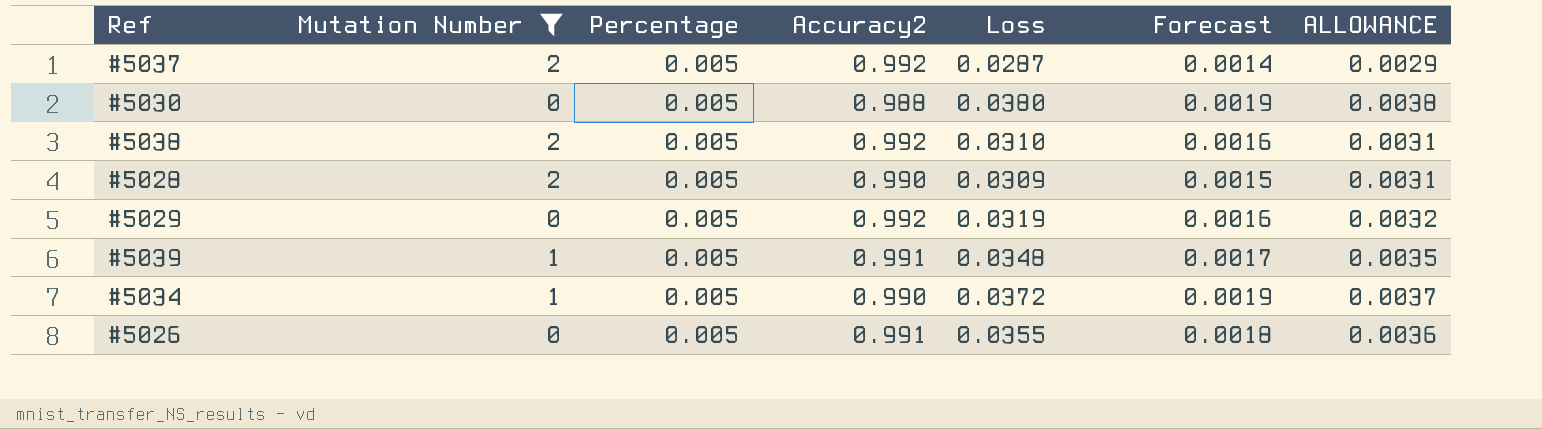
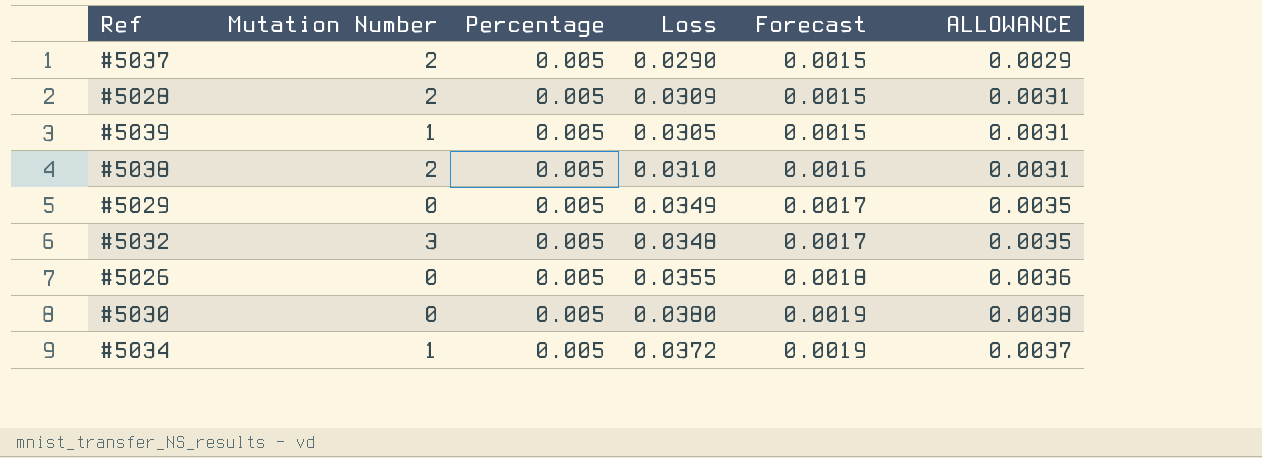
filter: Mutation Number != 3 -> none
row order: none -> Forecast ascending
column Accuracy2 | position: 4 -> none
#5037 | Loss: 0.0287 -> 0.0290
#5037 | Forecast: 0.0014 -> 0.0015
#5039 | Loss: 0.0348 -> 0.0305
#5039 | Forecast: 0.0017 -> 0.0015
#5039 | ALLOWANCE: 0.0035 -> 0.0031
#5029 | Loss: 0.0319 -> 0.0349
#5029 | Forecast: 0.0016 -> 0.0017
#5029 | ALLOWANCE: 0.0032 -> 0.0035

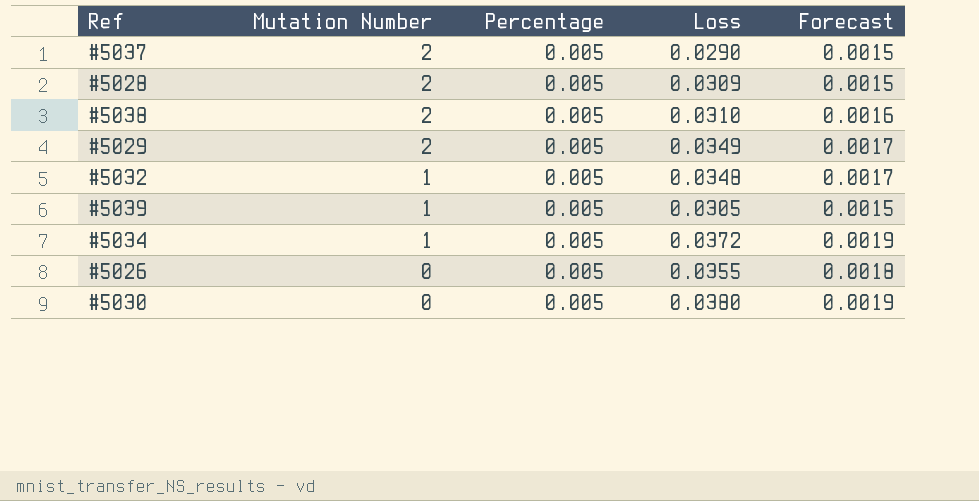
row order: Forecast ascending -> Mutation Number descending
column ALLOWANCE | formula: [Loss] * 0.1 -> none
#5029 | Mutation Number: 0 -> 2
#5032 | Mutation Number: 3 -> 1

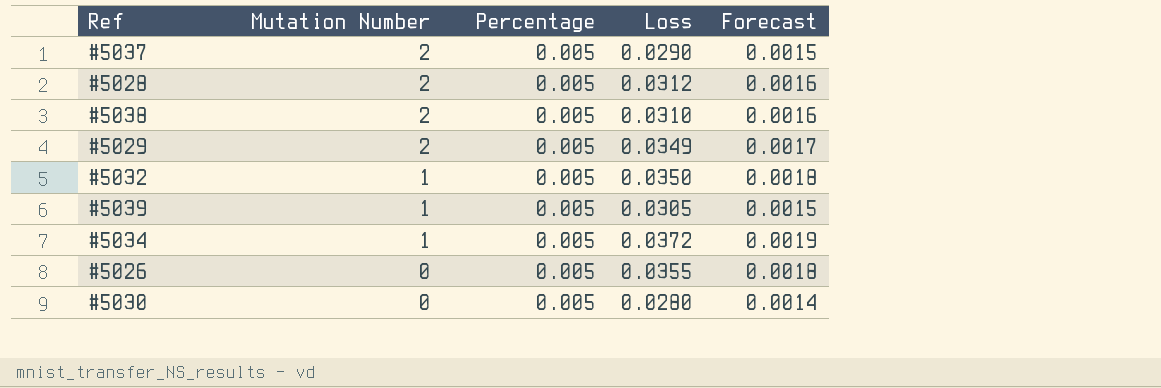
#5028 | Loss: 0.0309 -> 0.0312
#5028 | Forecast: 0.0015 -> 0.0016
#5032 | Loss: 0.0348 -> 0.0350
#5032 | Forecast: 0.0017 -> 0.0018
#5030 | Loss: 0.0380 -> 0.0280
#5030 | Forecast: 0.0019 -> 0.0014

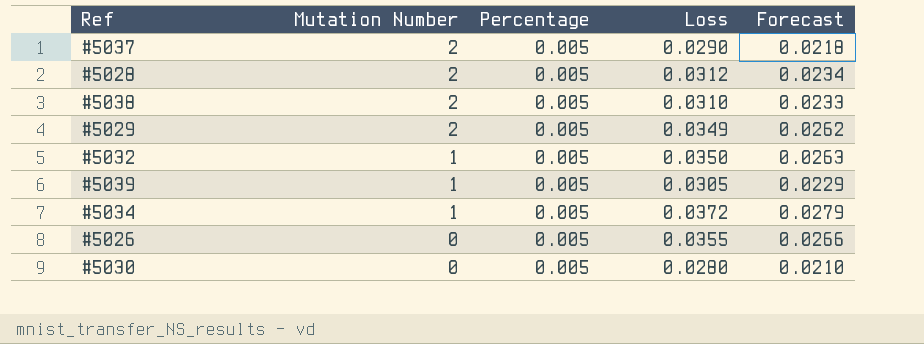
column Forecast | formula: [Loss] * 0.05 -> [Loss] * 0.75

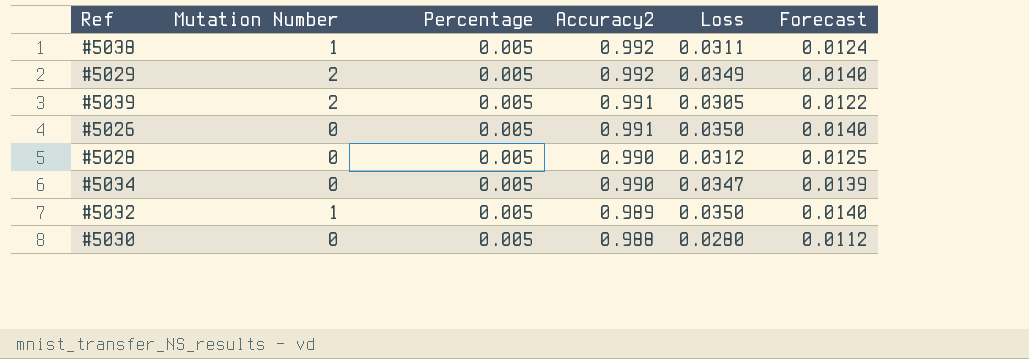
row order: Mutation Number descending -> Accuracy2 descending
column Accuracy2 | position: none -> 4
column Forecast | formula: [Loss] * 0.75 -> [Loss] * 0.4
row #5037: 2 | 0.005 | 0.0290 | 0.0218 -> none
#5038 | Mutation Number: 2 -> 1
#5038 | Loss: 0.0310 -> 0.0311
#5039 | Mutation Number: 1 -> 2
#5026 | Loss: 0.0355 -> 0.0350
#5028 | Mutation Number: 2 -> 0
#5034 | Mutation Number: 1 -> 0
#5034 | Loss: 0.0372 -> 0.0347

